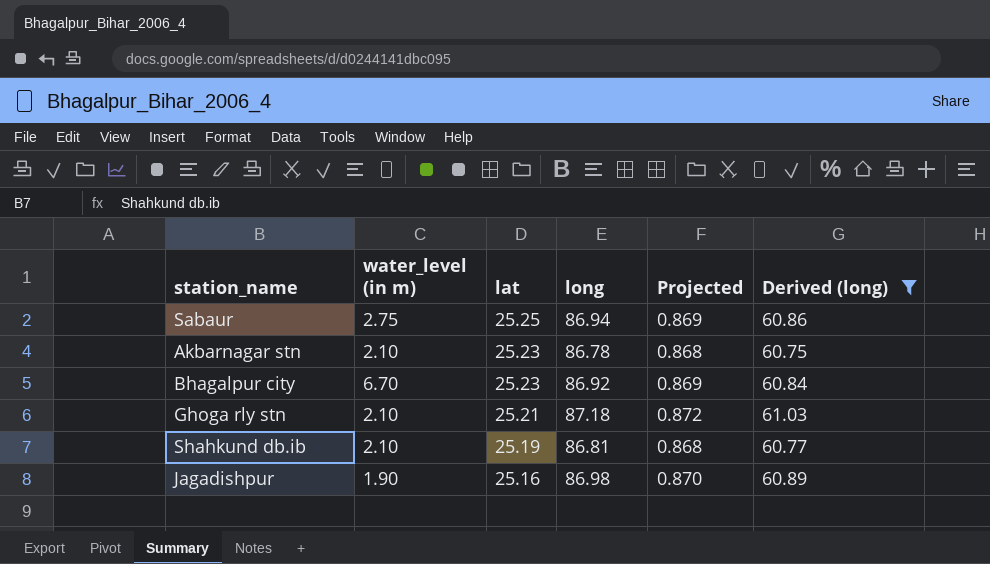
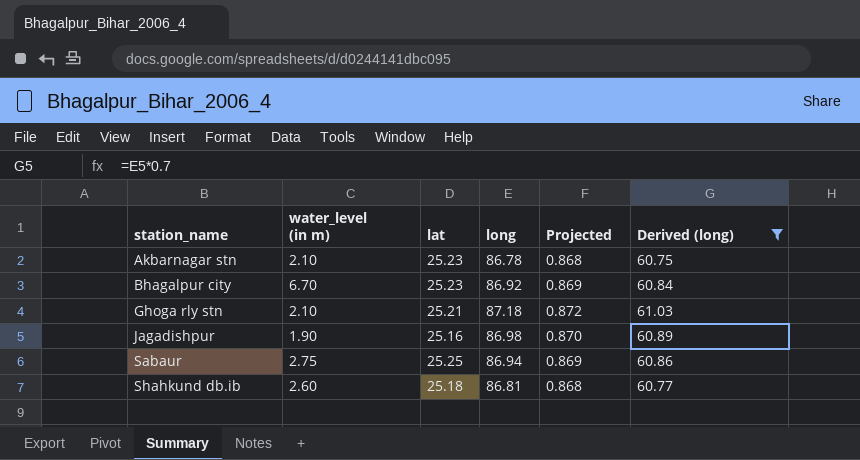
row order: lat descending -> station_name ascending
Shahkund db.ib | water_level (in m): 2.10 -> 2.60
Shahkund db.ib | lat: 25.19 -> 25.18

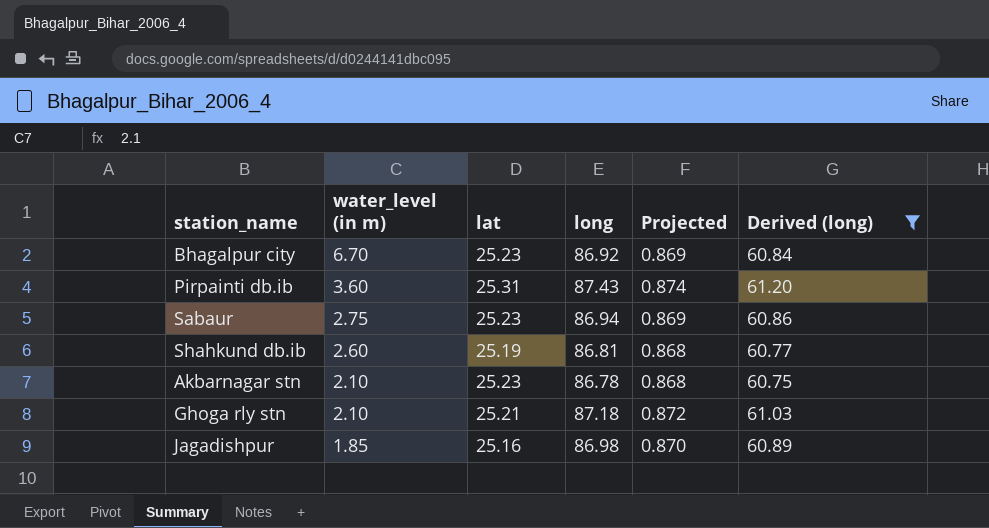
row order: station_name ascending -> water_level (in m) descending
row Pirpainti db.ib: none -> 3.60 | 25.31 | 87.43 | 0.874 | 61.20
Sabaur | lat: 25.25 -> 25.23
Shahkund db.ib | lat: 25.18 -> 25.19
Jagadishpur | water_level (in m): 1.90 -> 1.85

